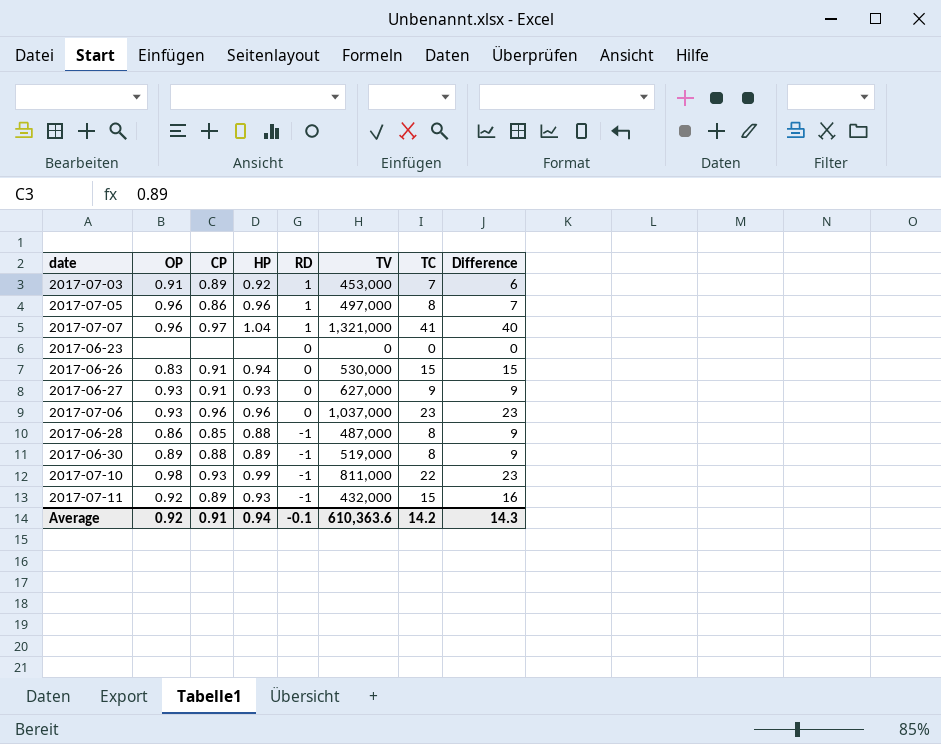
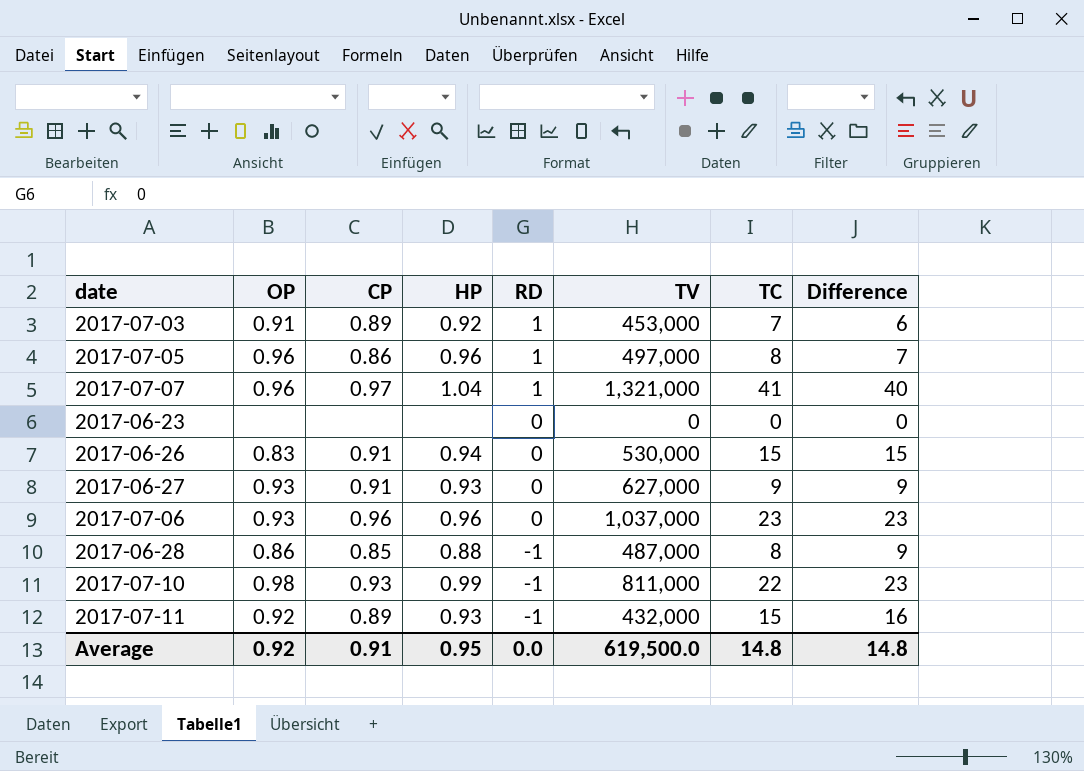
row 2017-06-30: 0.89 | 0.88 | 0.89 | -1 | 519,000 | 8 | 9 -> none
Average | HP: 0.94 -> 0.95
Average | RD: -0.1 -> 0.0
Average | TV: 610,363.6 -> 619,500.0
Average | TC: 14.2 -> 14.8
Average | Difference: 14.3 -> 14.8

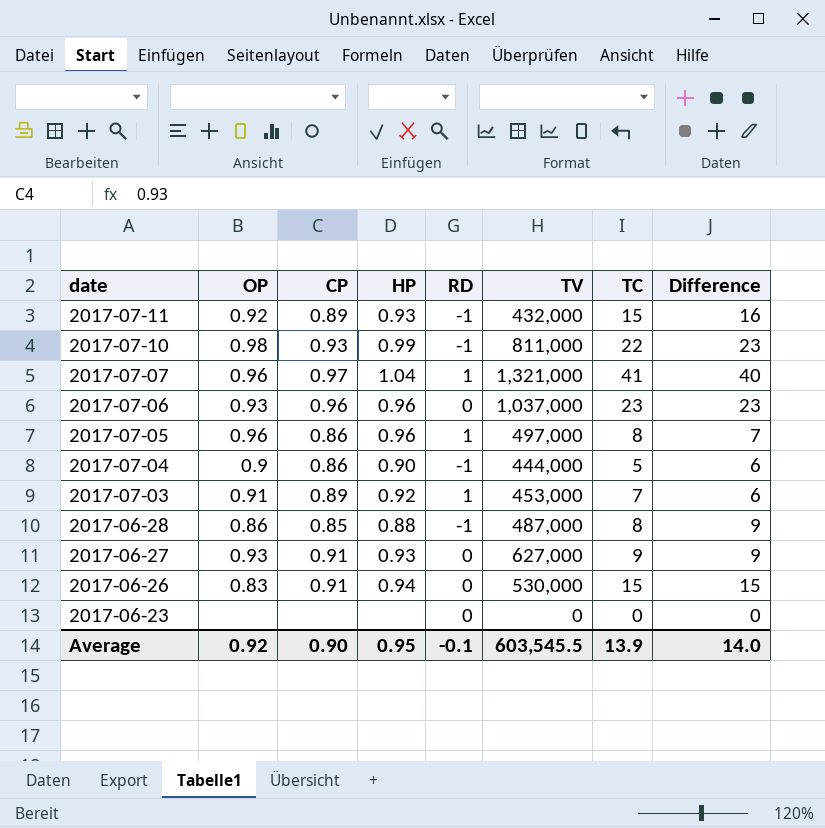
row order: RD descending -> date descending
row 2017-07-04: none -> 0.9 | 0.86 | 0.90 | -1 | 444,000 | 5 | 6
Average | CP: 0.91 -> 0.90
Average | RD: 0.0 -> -0.1
Average | TV: 619,500.0 -> 603,545.5
Average | TC: 14.8 -> 13.9
Average | Difference: 14.8 -> 14.0

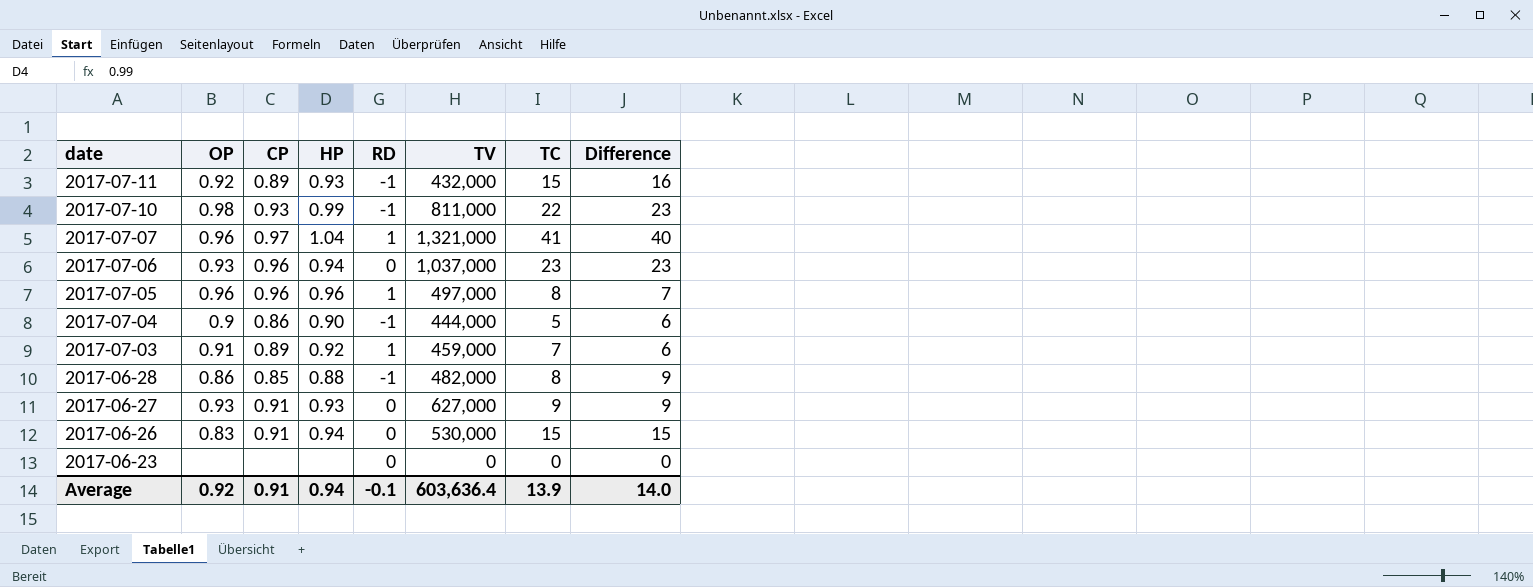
2017-07-06 | HP: 0.96 -> 0.94
2017-07-05 | CP: 0.86 -> 0.96
2017-07-03 | TV: 453,000 -> 459,000
2017-06-28 | TV: 487,000 -> 482,000
Average | CP: 0.90 -> 0.91
Average | HP: 0.95 -> 0.94
Average | TV: 603,545.5 -> 603,636.4

